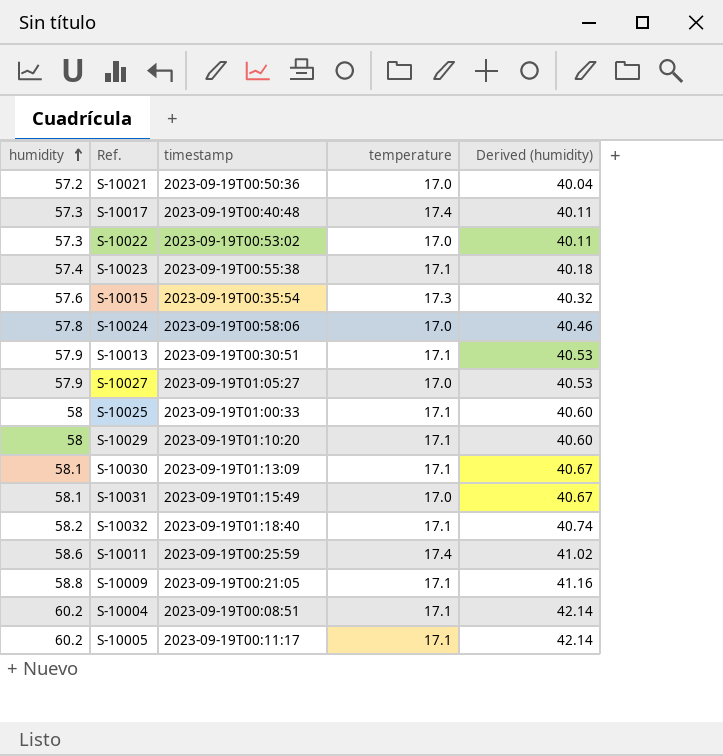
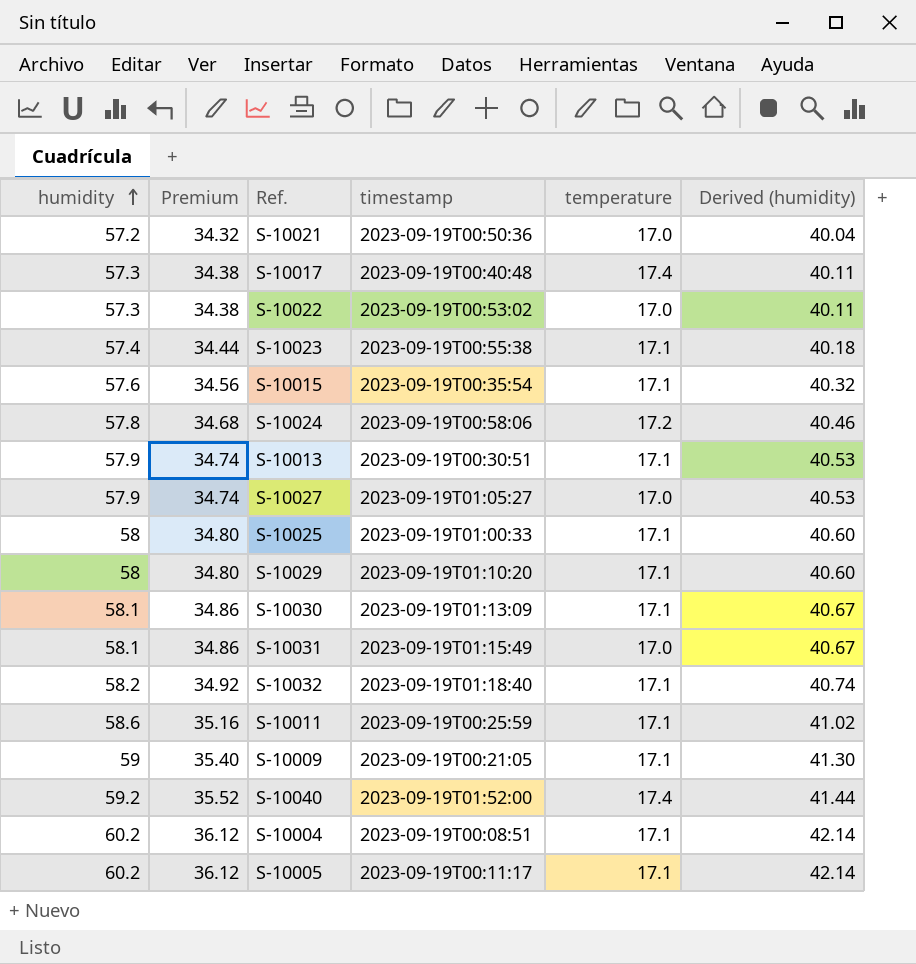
column Premium | formula: none -> [humidity] * 0.6
S-10015 | temperature: 17.3 -> 17.1
S-10024 | temperature: 17.0 -> 17.2
S-10011 | temperature: 17.4 -> 17.1
S-10009 | humidity: 58.8 -> 59
S-10009 | Derived (humidity): 41.16 -> 41.30
row S-10040: none -> 59.2 | 35.52 | 2023-09-19T01:52:00 | 17.4 | 41.44

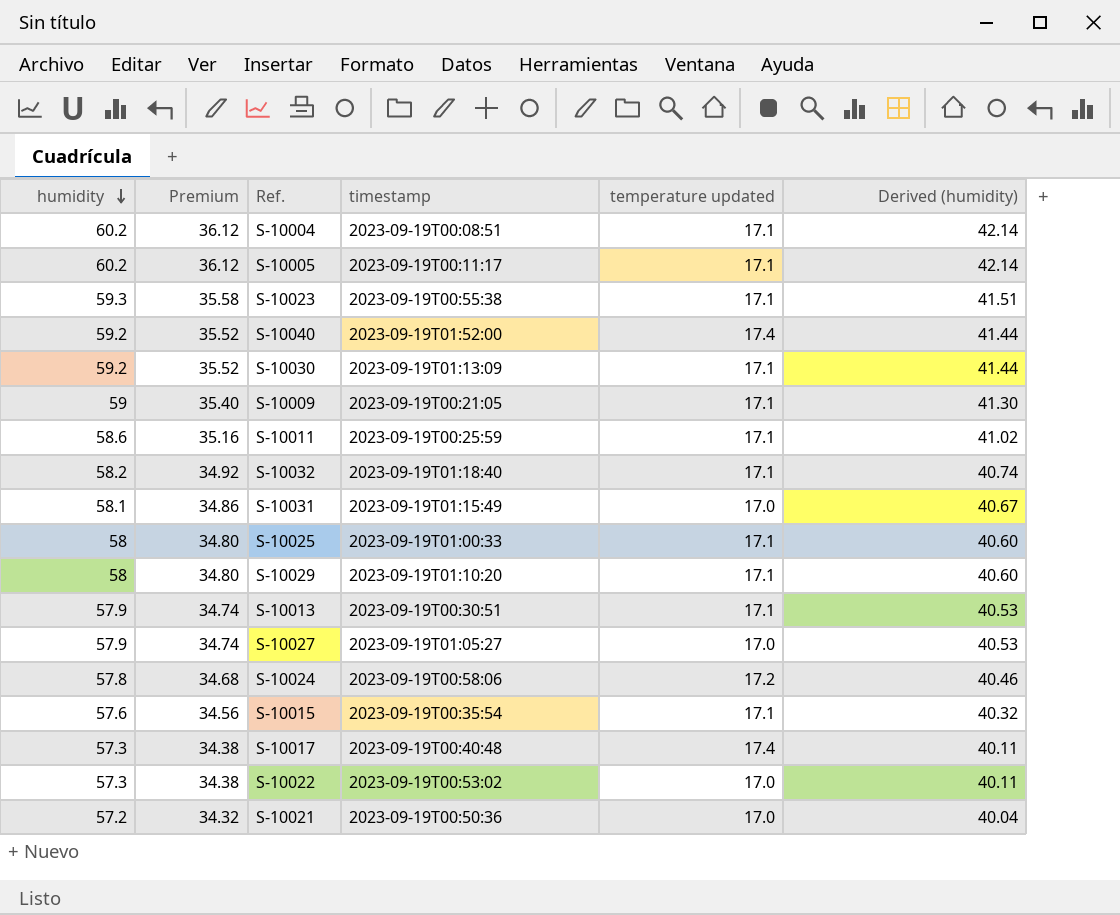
row order: humidity ascending -> humidity descending
column name: temperature -> temperature updated
S-10023 | humidity: 57.4 -> 59.3
S-10023 | Premium: 34.44 -> 35.58
S-10023 | Derived (humidity): 40.18 -> 41.51
S-10030 | humidity: 58.1 -> 59.2
S-10030 | Premium: 34.86 -> 35.52
S-10030 | Derived (humidity): 40.67 -> 41.44

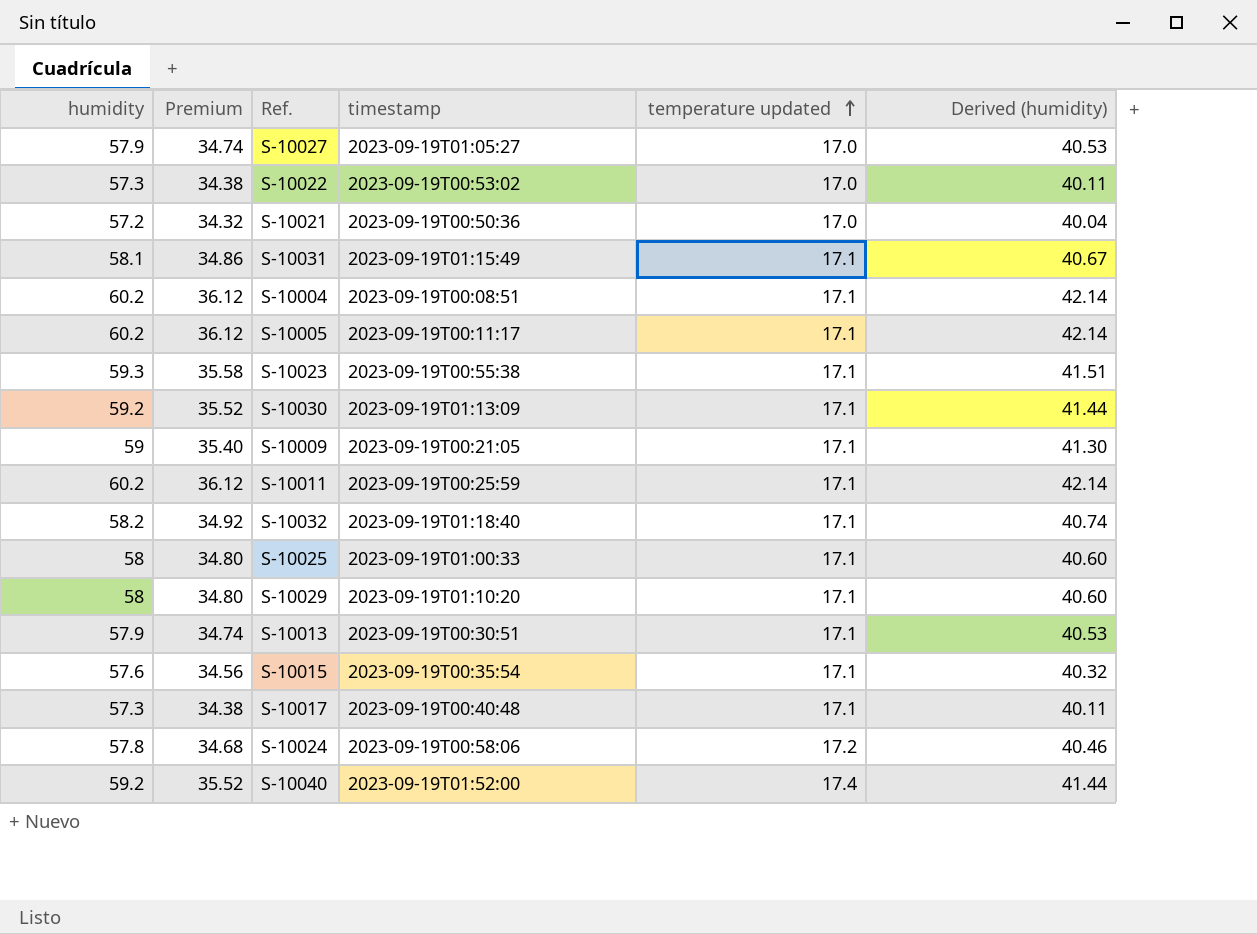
row order: humidity descending -> temperature updated ascending
S-10031 | temperature updated: 17.0 -> 17.1
S-10011 | humidity: 58.6 -> 60.2
S-10011 | Premium: 35.16 -> 36.12
S-10011 | Derived (humidity): 41.02 -> 42.14
S-10017 | temperature updated: 17.4 -> 17.1

